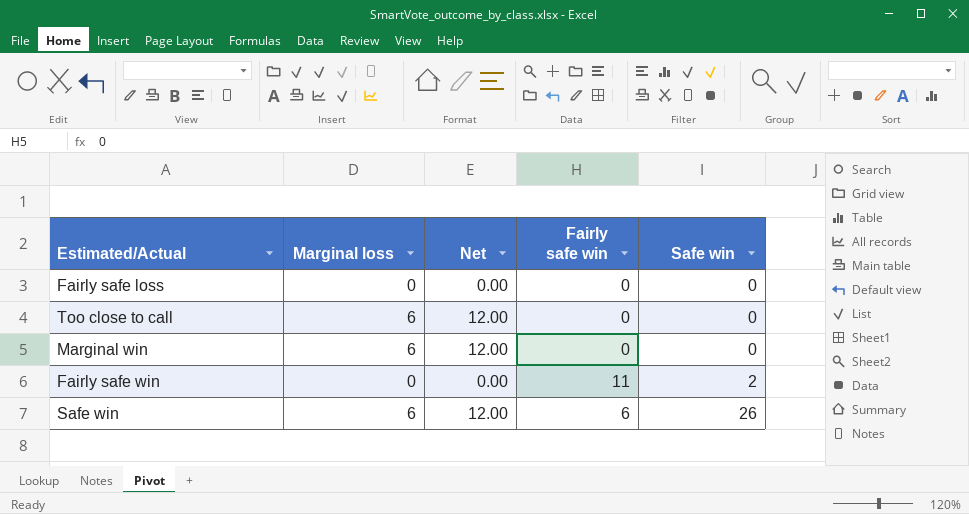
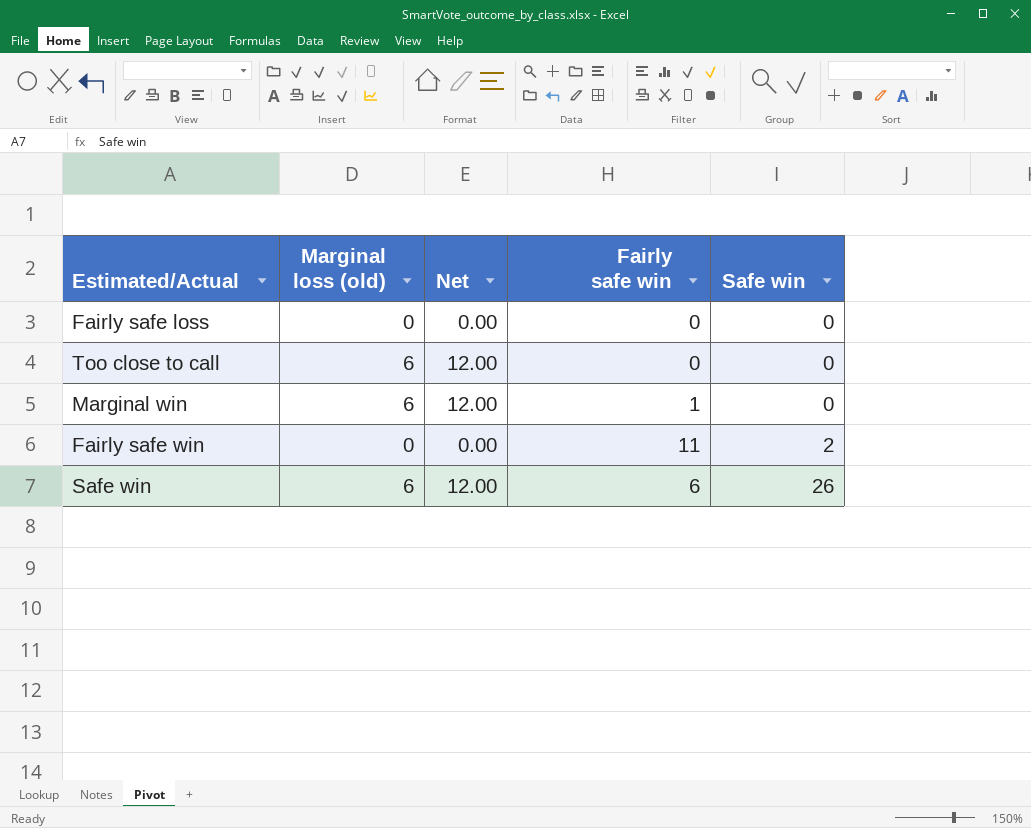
column name: Marginal loss -> Marginal loss (old)
Marginal win | Fairly safe win: 0 -> 1

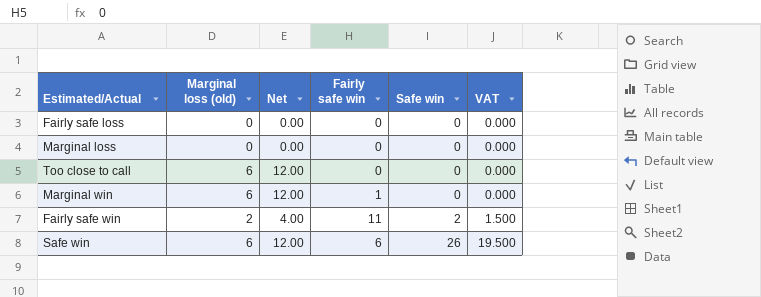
column VAT | formula: none -> [Safe win] * 0.75
row Marginal loss: none -> 0 | 0.00 | 0 | 0 | 0.000
Fairly safe win | Marginal loss (old): 0 -> 2
Fairly safe win | Net: 0.00 -> 4.00

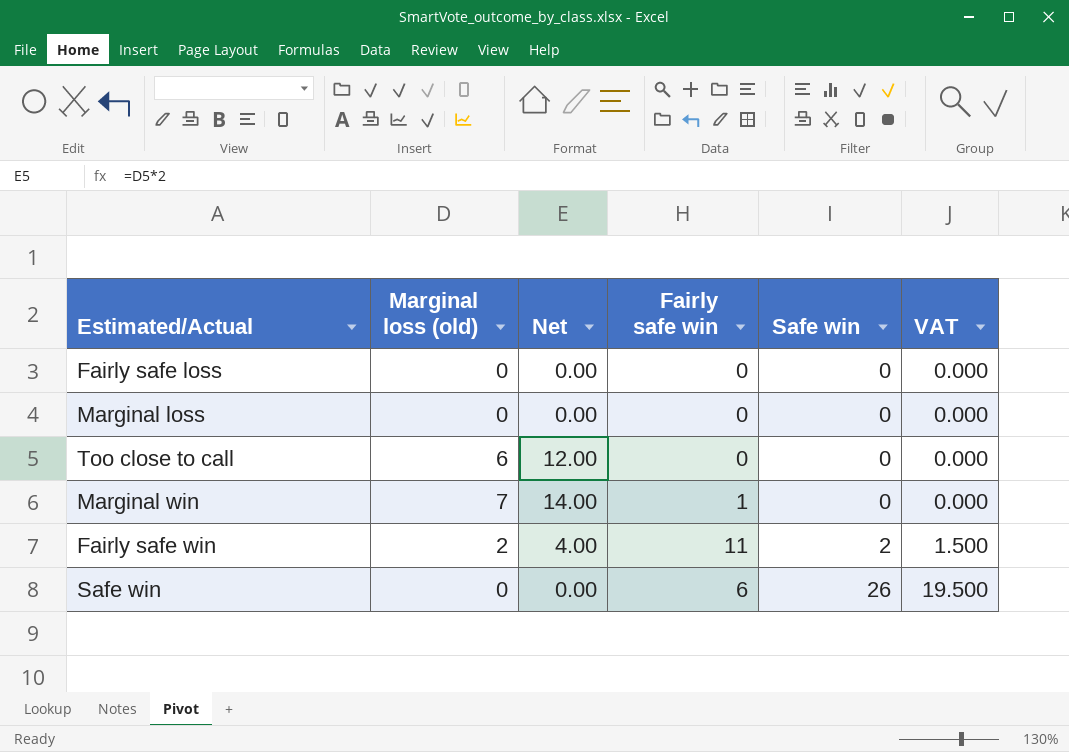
Marginal win | Marginal loss (old): 6 -> 7
Marginal win | Net: 12.00 -> 14.00
Safe win | Marginal loss (old): 6 -> 0
Safe win | Net: 12.00 -> 0.00

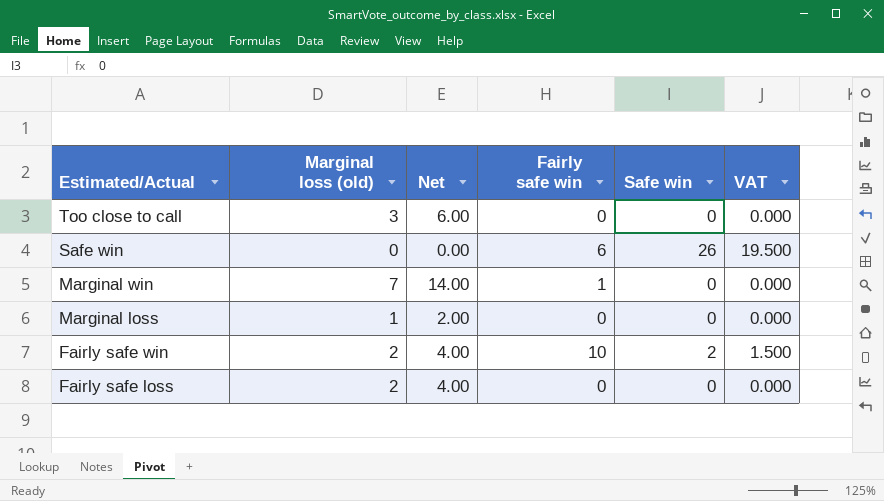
row order: Safe win ascending -> Estimated/Actual descending
Too close to call | Marginal loss (old): 6 -> 3
Too close to call | Net: 12.00 -> 6.00
Marginal loss | Marginal loss (old): 0 -> 1
Marginal loss | Net: 0.00 -> 2.00
Fairly safe win | Fairly safe win: 11 -> 10
Fairly safe loss | Marginal loss (old): 0 -> 2
Fairly safe loss | Net: 0.00 -> 4.00

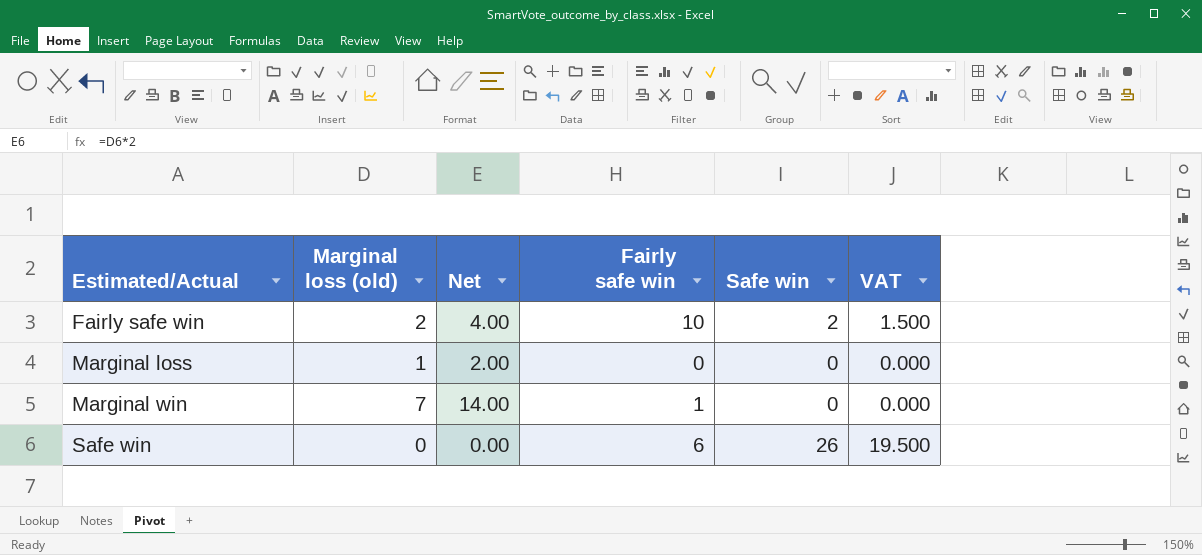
row order: Estimated/Actual descending -> Estimated/Actual ascending
row Too close to call: 3 | 6.00 | 0 | 0 | 0.000 -> none
row Fairly safe loss: 2 | 4.00 | 0 | 0 | 0.000 -> none

